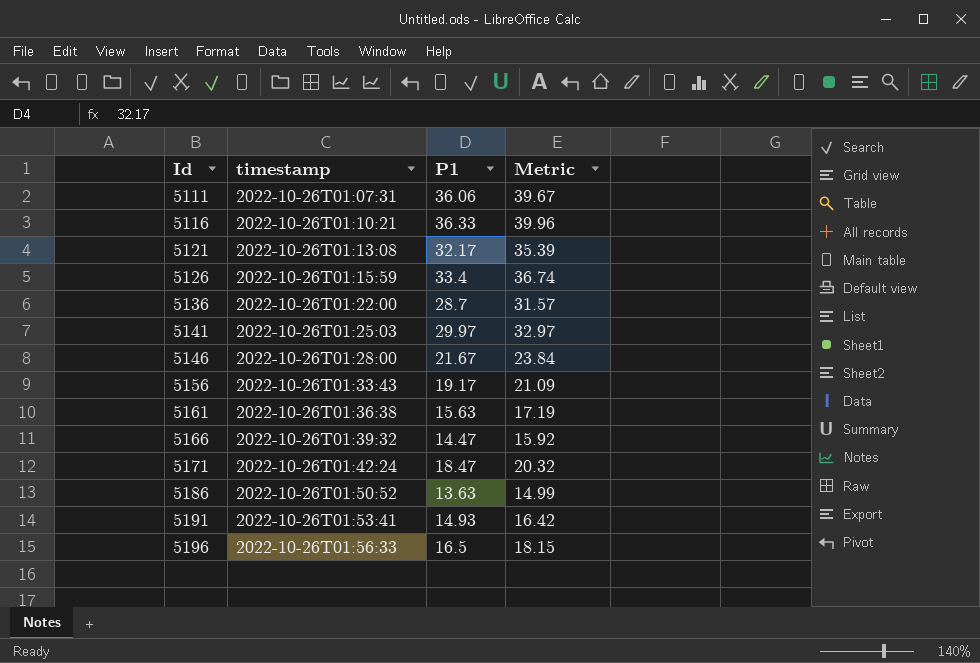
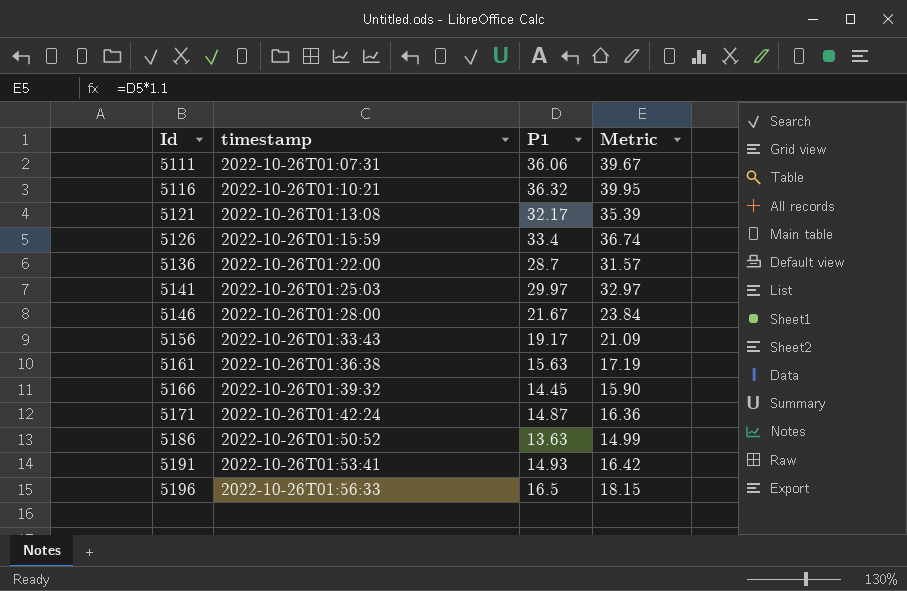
5116 | P1: 36.33 -> 36.32
5116 | Metric: 39.96 -> 39.95
5166 | P1: 14.47 -> 14.45
5166 | Metric: 15.92 -> 15.90
5171 | P1: 18.47 -> 14.87
5171 | Metric: 20.32 -> 16.36

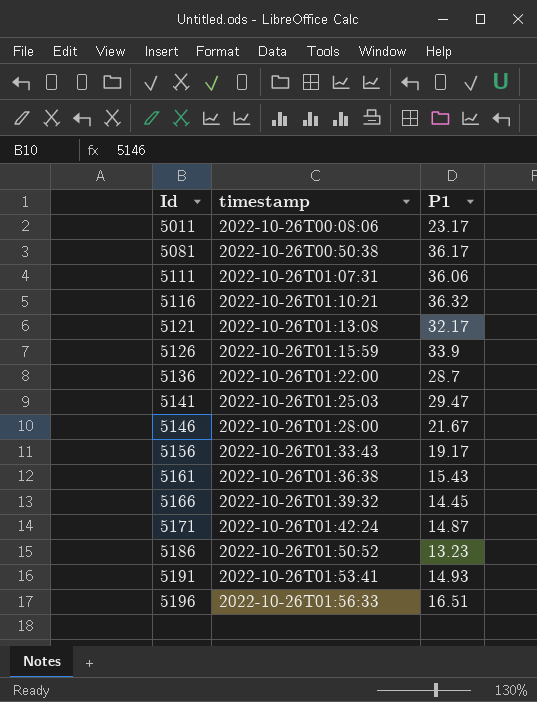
column Metric | formula: [P1] * 1.1 -> none
row 5011: none -> 2022-10-26T00:08:06 | 23.17
row 5081: none -> 2022-10-26T00:50:38 | 36.17
5126 | P1: 33.4 -> 33.9
5141 | P1: 29.97 -> 29.47
5161 | P1: 15.63 -> 15.43
5186 | P1: 13.63 -> 13.23
5196 | P1: 16.5 -> 16.51

